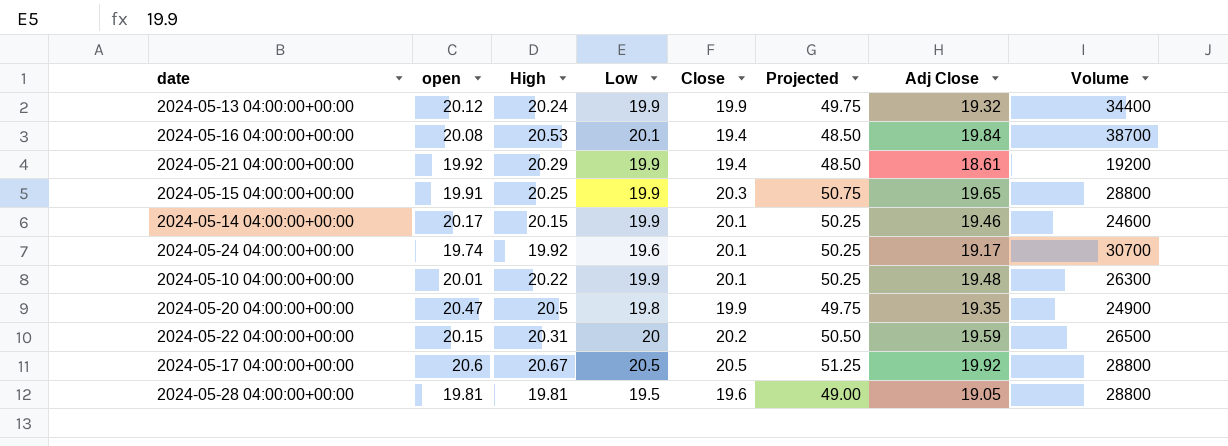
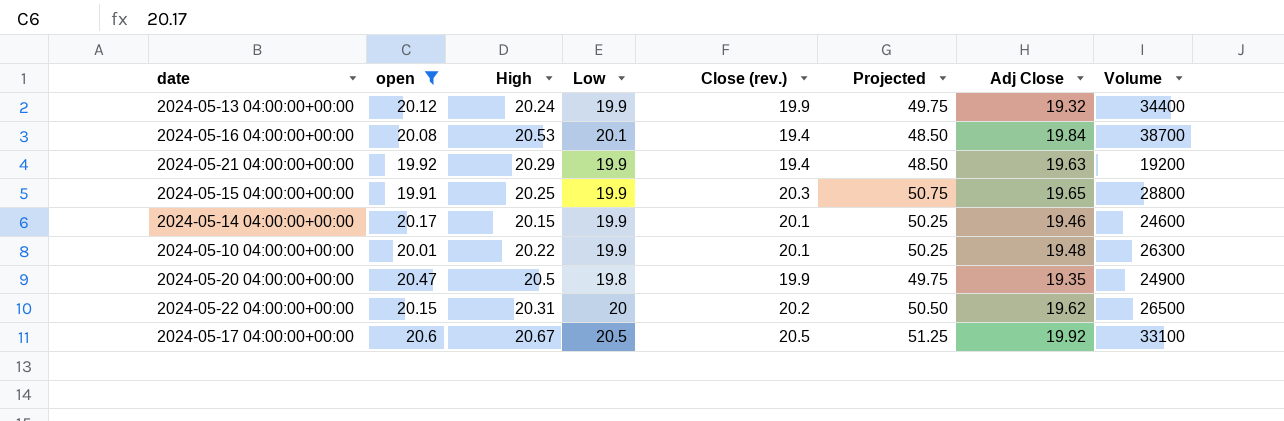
filter: none -> open >= 19.91
column name: Close -> Close (rev.)
2024-05-21 04:00:00+00:00 | Adj Close: 18.61 -> 19.63
2024-05-22 04:00:00+00:00 | Adj Close: 19.59 -> 19.62
2024-05-17 04:00:00+00:00 | Volume: 28800 -> 33100

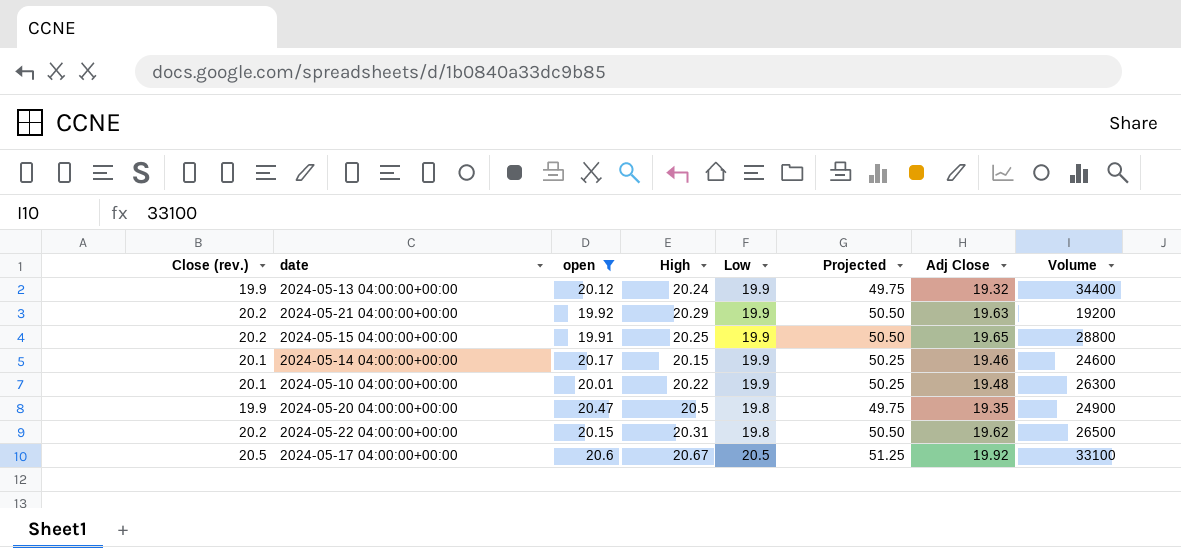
column Close (rev.) | position: 5 -> 1
row 2024-05-16 04:00:00+00:00: 20.08 | 20.53 | 20.1 | 19.4 | 48.50 | 19.84 | 38700 -> none
2024-05-21 04:00:00+00:00 | Close (rev.): 19.4 -> 20.2
2024-05-21 04:00:00+00:00 | Projected: 48.50 -> 50.50
2024-05-15 04:00:00+00:00 | Close (rev.): 20.3 -> 20.2
2024-05-15 04:00:00+00:00 | Projected: 50.75 -> 50.50
2024-05-22 04:00:00+00:00 | Low: 20 -> 19.8

